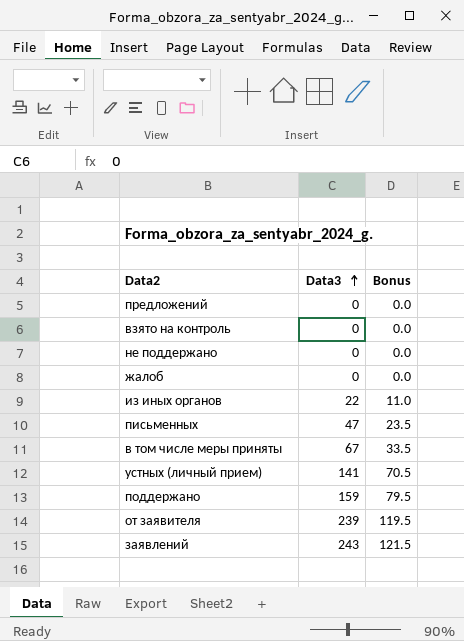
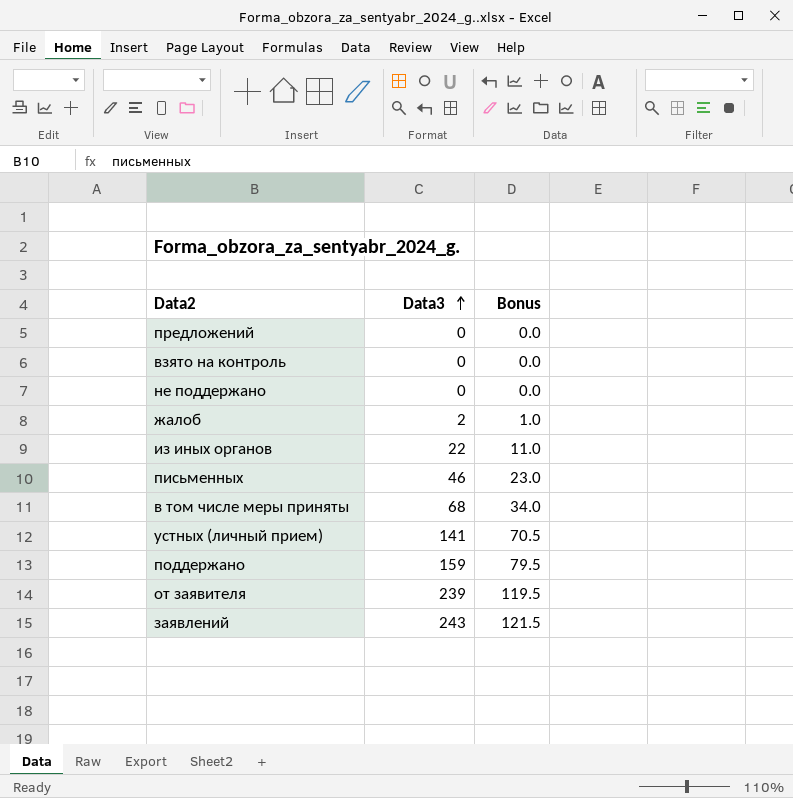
жалоб | Data3: 0 -> 2
жалоб | Bonus: 0.0 -> 1.0
письменных | Data3: 47 -> 46
письменных | Bonus: 23.5 -> 23.0
в том числе меры приняты | Data3: 67 -> 68
в том числе меры приняты | Bonus: 33.5 -> 34.0

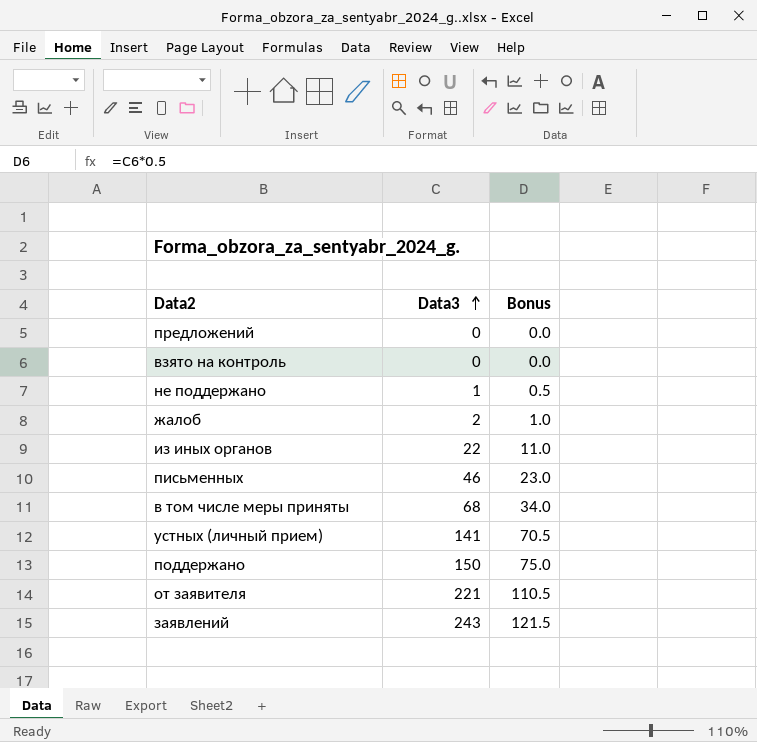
не поддержано | Data3: 0 -> 1
не поддержано | Bonus: 0.0 -> 0.5
поддержано | Data3: 159 -> 150
поддержано | Bonus: 79.5 -> 75.0
от заявителя | Data3: 239 -> 221
от заявителя | Bonus: 119.5 -> 110.5

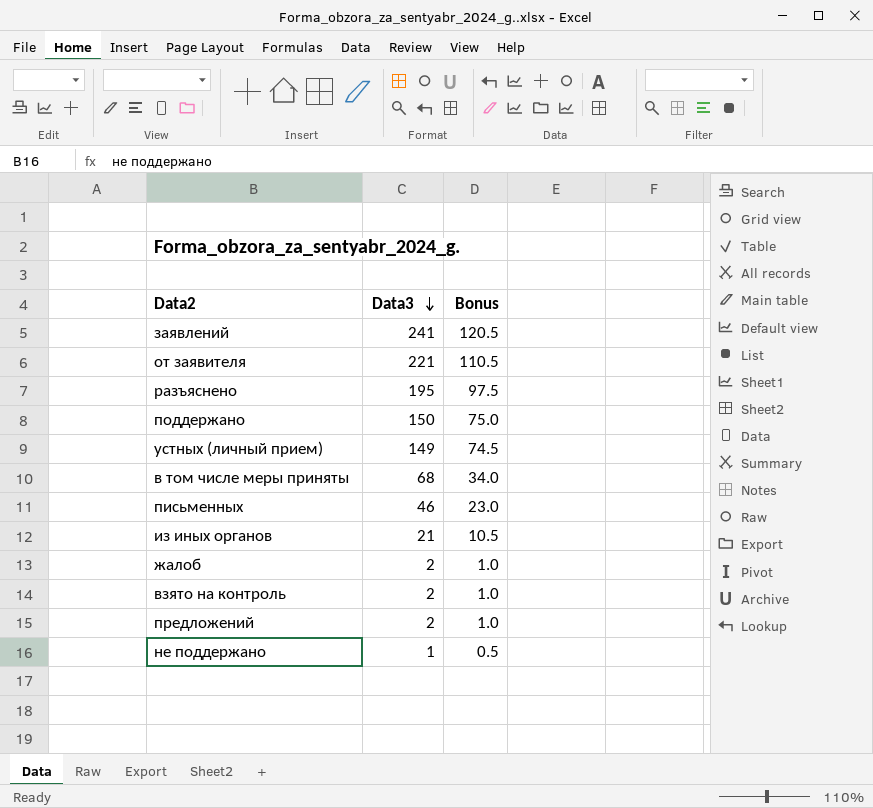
row order: Data3 ascending -> Data3 descending
заявлений | Data3: 243 -> 241
заявлений | Bonus: 121.5 -> 120.5
row разъяснено: none -> 195 | 97.5
устных (личный прием) | Data3: 141 -> 149
устных (личный прием) | Bonus: 70.5 -> 74.5
из иных органов | Data3: 22 -> 21
из иных органов | Bonus: 11.0 -> 10.5
взято на контроль | Data3: 0 -> 2
взято на контроль | Bonus: 0.0 -> 1.0
предложений | Data3: 0 -> 2
предложений | Bonus: 0.0 -> 1.0

